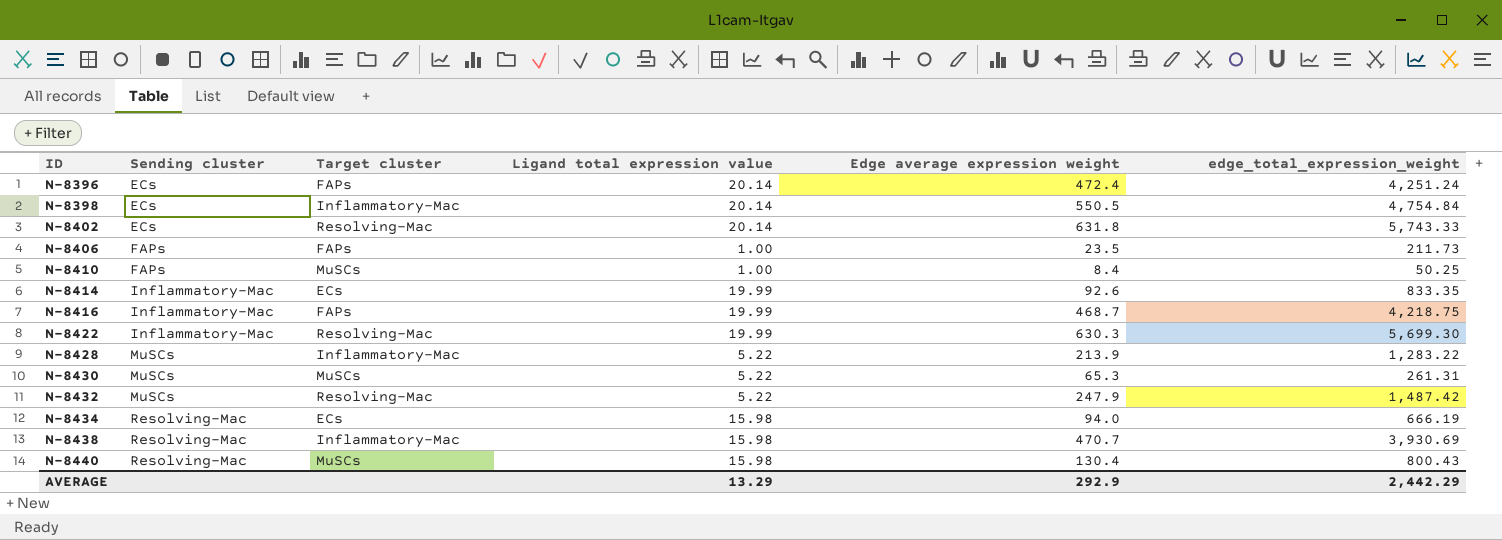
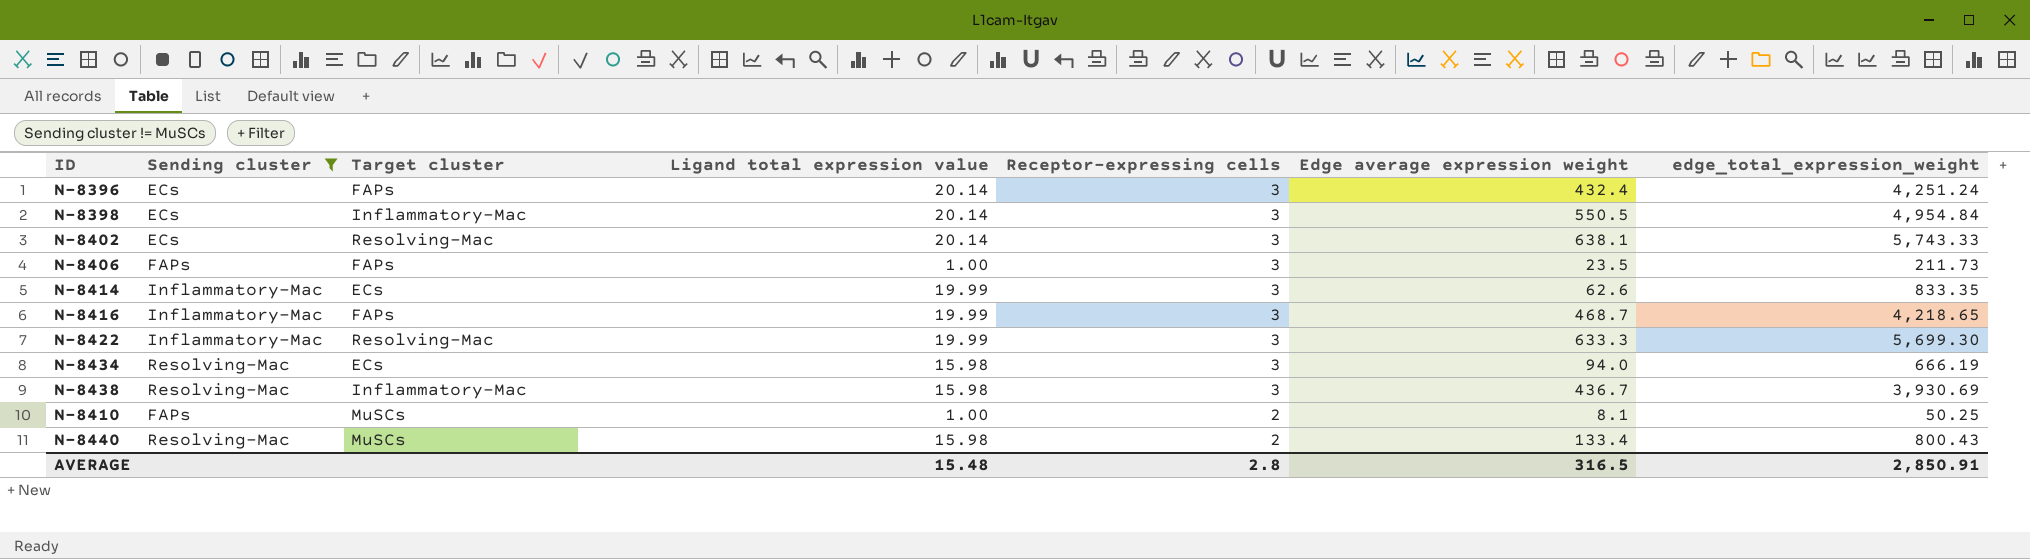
filter: none -> Sending cluster != MuSCs
row order: ID ascending -> Receptor-expressing cells descending
column Receptor-expressing cells | position: none -> 5
N-8396 | Edge average expression weight: 472.4 -> 432.4
N-8398 | edge_total_expression_weight: 4,754.84 -> 4,954.84
N-8402 | Edge average expression weight: 631.8 -> 638.1
N-8414 | Edge average expression weight: 92.6 -> 62.6
N-8416 | edge_total_expression_weight: 4,218.75 -> 4,218.65
N-8422 | Edge average expression weight: 630.3 -> 633.3
N-8438 | Edge average expression weight: 470.7 -> 436.7
N-8410 | Edge average expression weight: 8.4 -> 8.1
N-8440 | Edge average expression weight: 130.4 -> 133.4
AVERAGE | Ligand total expression value: 13.29 -> 15.48
AVERAGE | Edge average expression weight: 292.9 -> 316.5
AVERAGE | edge_total_expression_weight: 2,442.29 -> 2,850.91

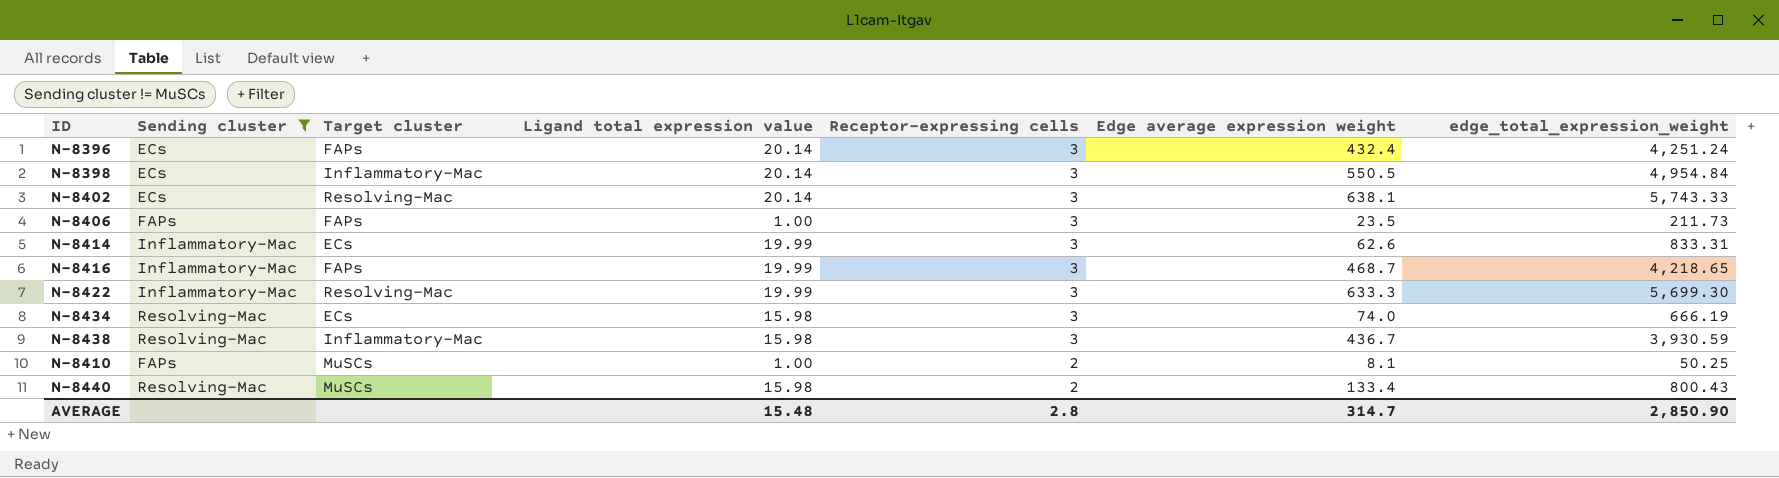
N-8414 | edge_total_expression_weight: 833.35 -> 833.31
N-8434 | Edge average expression weight: 94.0 -> 74.0
N-8438 | edge_total_expression_weight: 3,930.69 -> 3,930.59
AVERAGE | Edge average expression weight: 316.5 -> 314.7
AVERAGE | edge_total_expression_weight: 2,850.91 -> 2,850.90

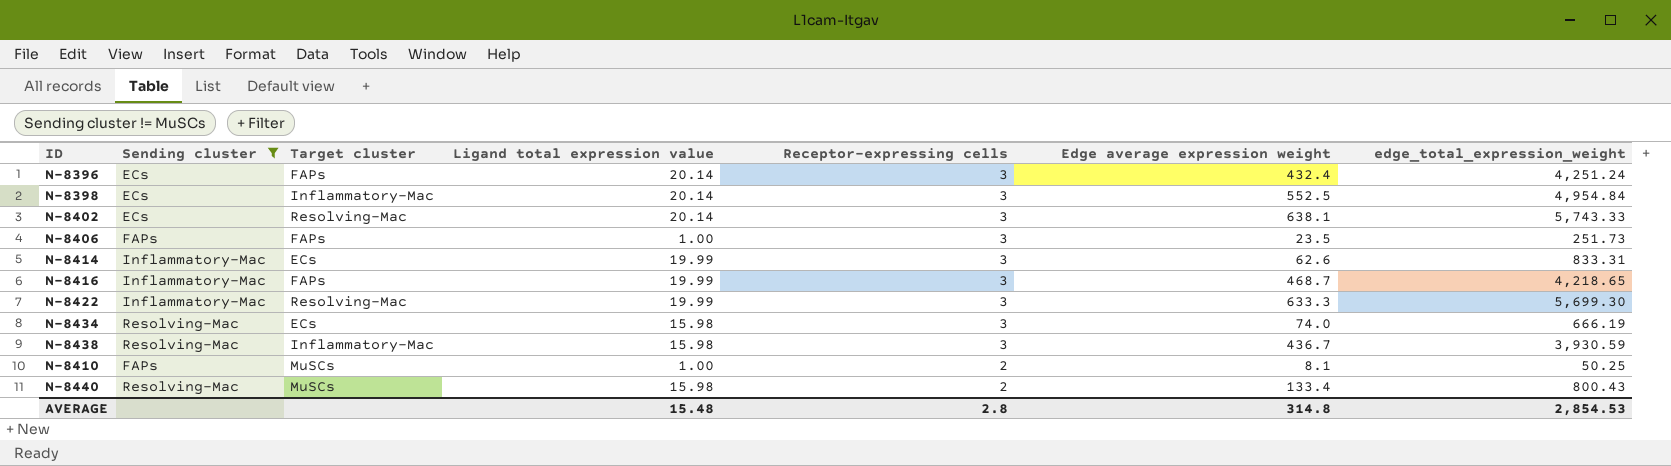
N-8398 | Edge average expression weight: 550.5 -> 552.5
N-8406 | edge_total_expression_weight: 211.73 -> 251.73
AVERAGE | Edge average expression weight: 314.7 -> 314.8
AVERAGE | edge_total_expression_weight: 2,850.90 -> 2,854.53

